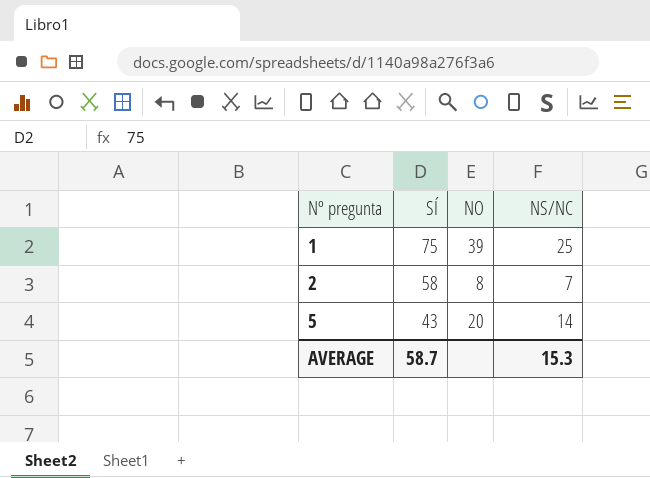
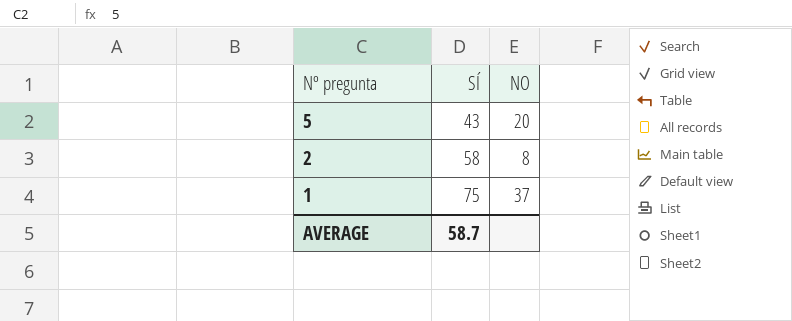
row order: Nº pregunta ascending -> Nº pregunta descending
column NS/NC | position: 4 -> none
1 | NO: 39 -> 37

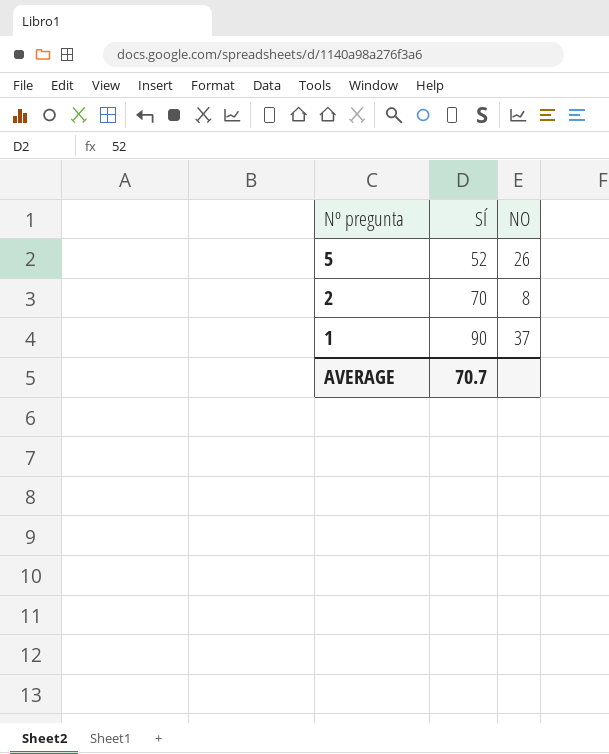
5 | SÍ: 43 -> 52
5 | NO: 20 -> 26
2 | SÍ: 58 -> 70
1 | SÍ: 75 -> 90
AVERAGE | SÍ: 58.7 -> 70.7

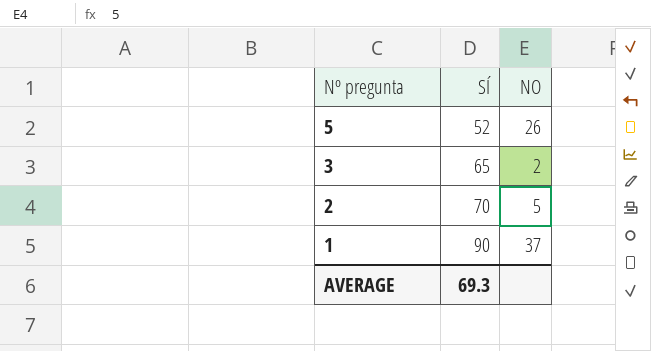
row 3: none -> 65 | 2
2 | NO: 8 -> 5
AVERAGE | SÍ: 70.7 -> 69.3

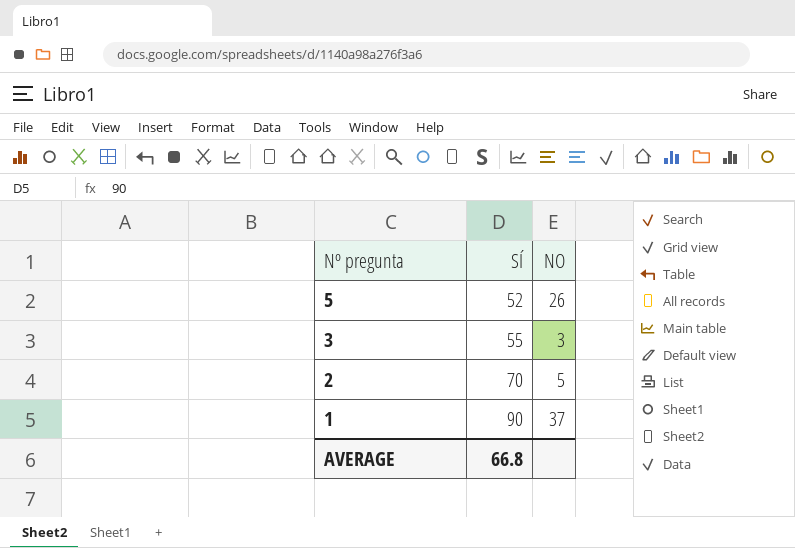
3 | SÍ: 65 -> 55
3 | NO: 2 -> 3
AVERAGE | SÍ: 69.3 -> 66.8

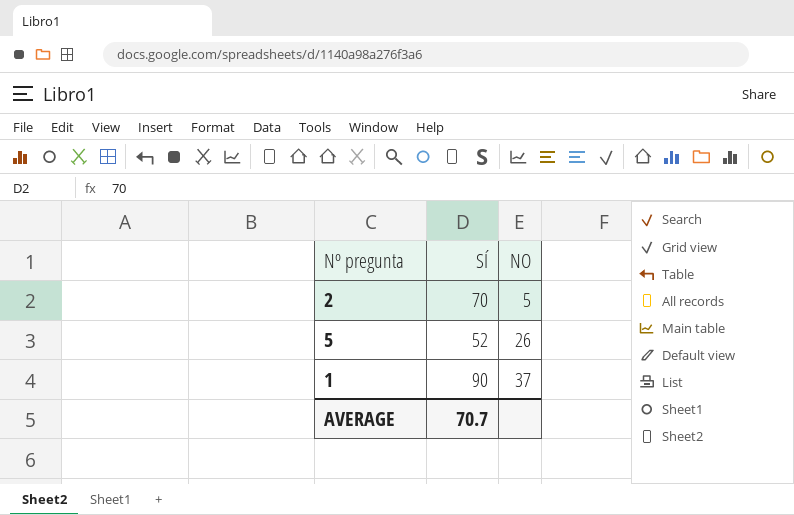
row order: Nº pregunta descending -> NO ascending
row 3: 55 | 3 -> none
AVERAGE | SÍ: 66.8 -> 70.7

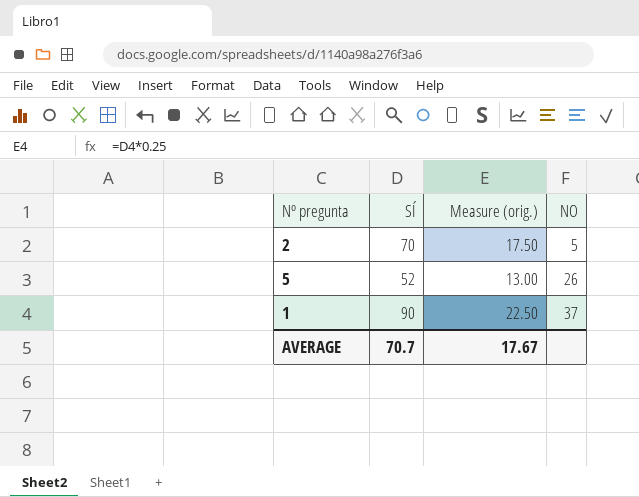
column Measure (orig.) | formula: none -> [SÍ] * 0.25

